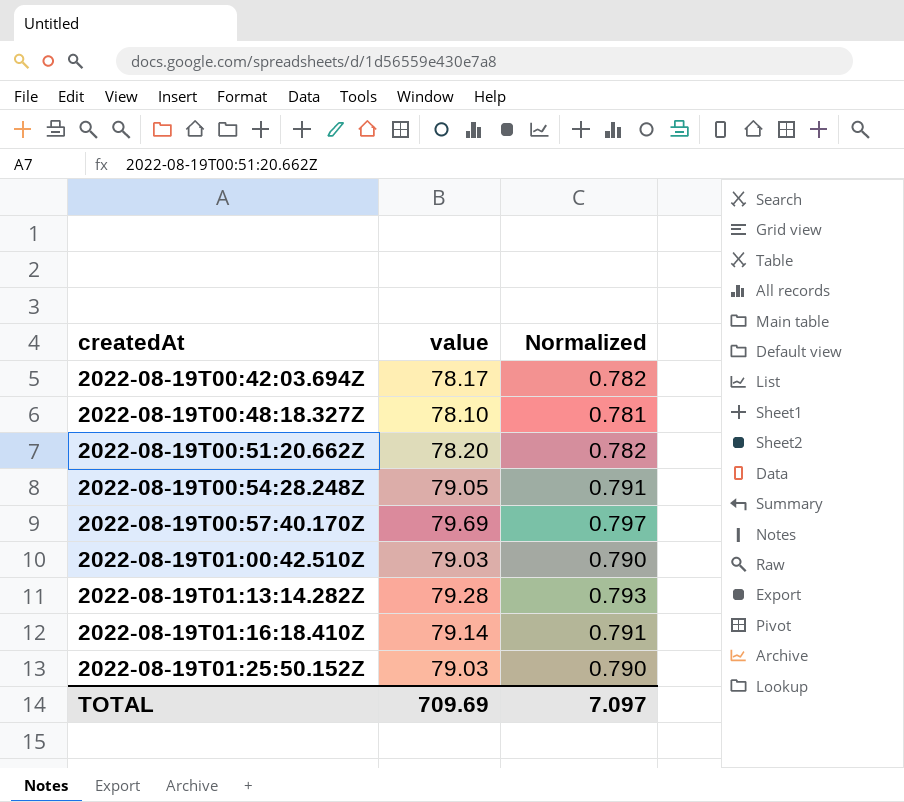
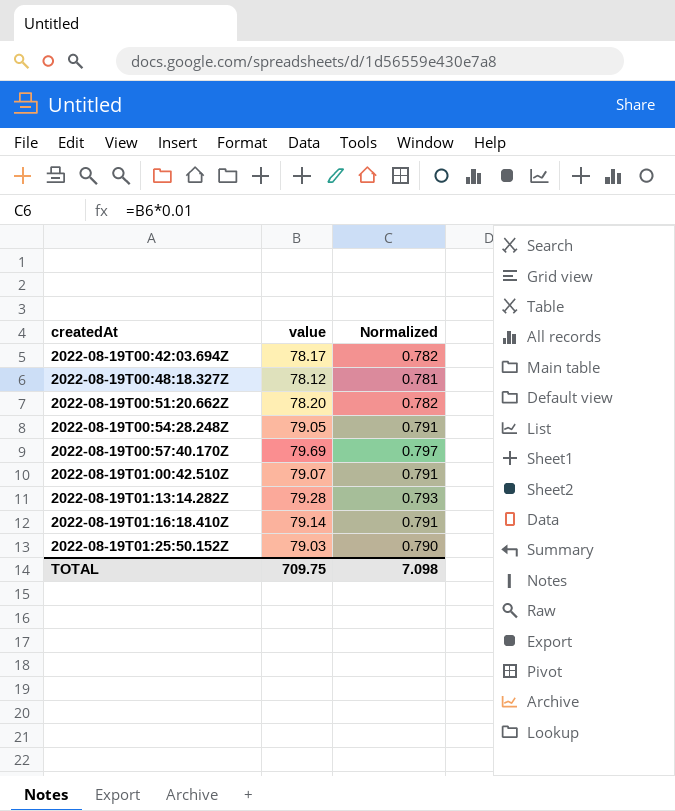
2022-08-19T00:48:18.327Z | value: 78.10 -> 78.12
2022-08-19T01:00:42.510Z | value: 79.03 -> 79.07
2022-08-19T01:00:42.510Z | Normalized: 0.790 -> 0.791
TOTAL | value: 709.69 -> 709.75
TOTAL | Normalized: 7.097 -> 7.098

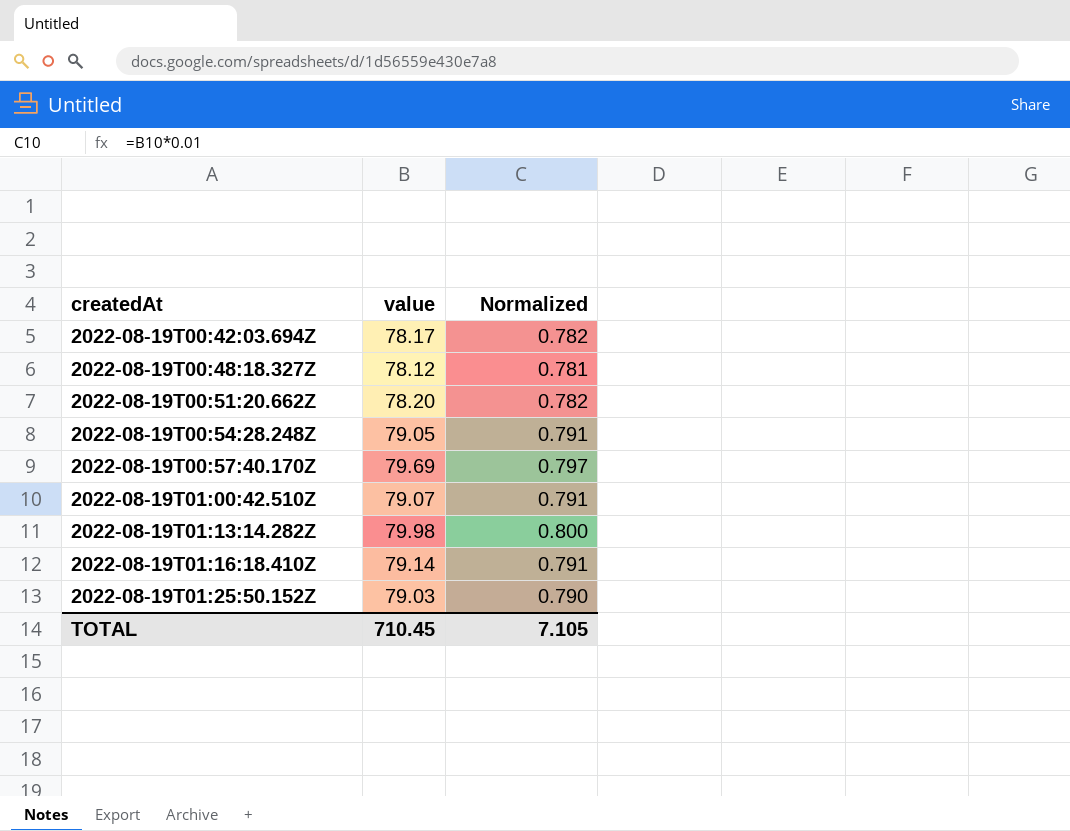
2022-08-19T01:13:14.282Z | value: 79.28 -> 79.98
2022-08-19T01:13:14.282Z | Normalized: 0.793 -> 0.800
TOTAL | value: 709.75 -> 710.45
TOTAL | Normalized: 7.098 -> 7.105

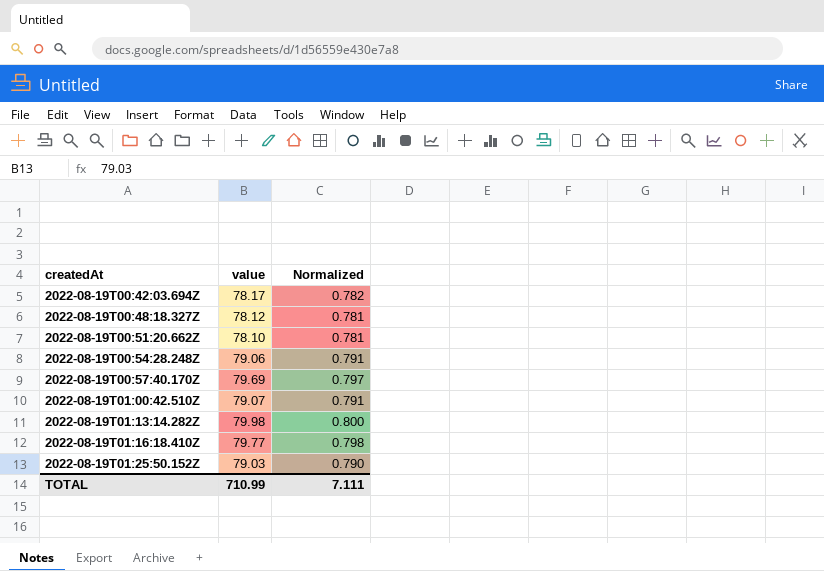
2022-08-19T00:51:20.662Z | value: 78.20 -> 78.10
2022-08-19T00:51:20.662Z | Normalized: 0.782 -> 0.781
2022-08-19T00:54:28.248Z | value: 79.05 -> 79.06
2022-08-19T01:16:18.410Z | value: 79.14 -> 79.77
2022-08-19T01:16:18.410Z | Normalized: 0.791 -> 0.798
TOTAL | value: 710.45 -> 710.99
TOTAL | Normalized: 7.105 -> 7.111

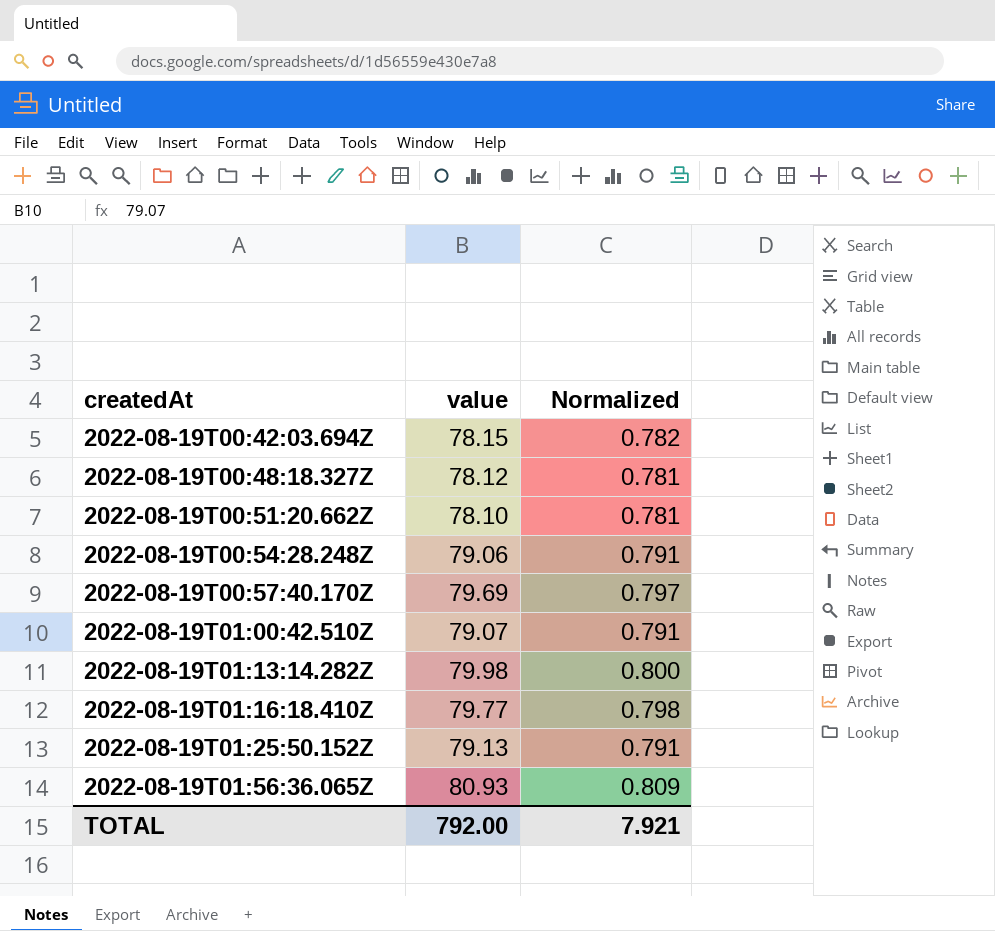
2022-08-19T00:42:03.694Z | value: 78.17 -> 78.15
2022-08-19T01:25:50.152Z | value: 79.03 -> 79.13
2022-08-19T01:25:50.152Z | Normalized: 0.790 -> 0.791
row 2022-08-19T01:56:36.065Z: none -> 80.93 | 0.809
TOTAL | value: 710.99 -> 792.00
TOTAL | Normalized: 7.111 -> 7.921

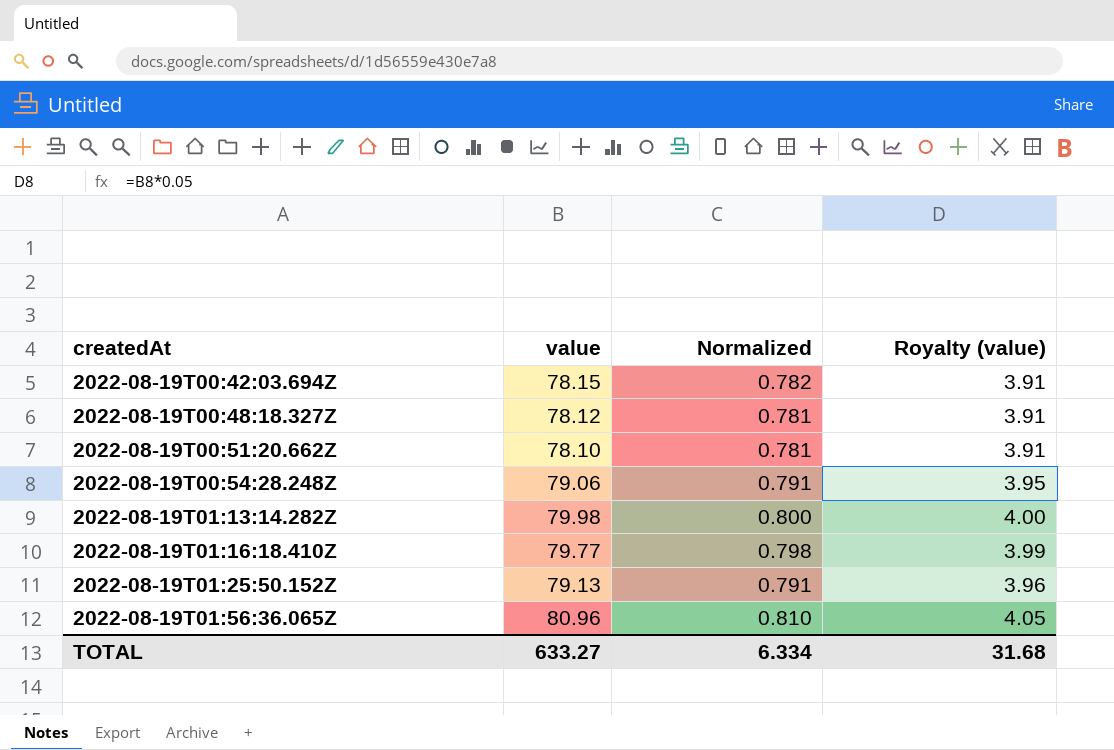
column Royalty (value) | formula: none -> [value] * 0.05
row 2022-08-19T00:57:40.170Z: 79.69 | 0.797 -> none
row 2022-08-19T01:00:42.510Z: 79.07 | 0.791 -> none
2022-08-19T01:56:36.065Z | value: 80.93 -> 80.96
2022-08-19T01:56:36.065Z | Normalized: 0.809 -> 0.810
TOTAL | value: 792.00 -> 633.27
TOTAL | Normalized: 7.921 -> 6.334

